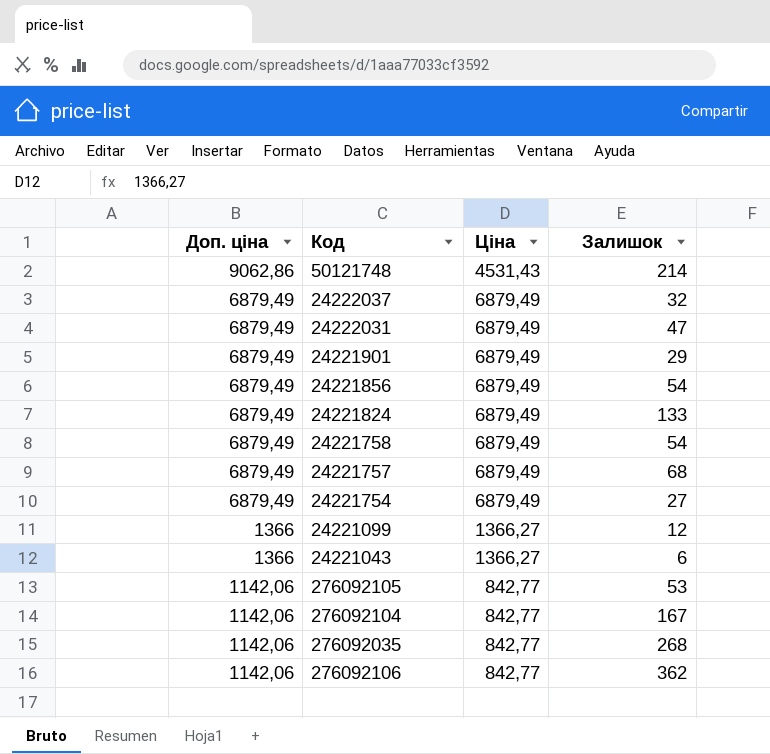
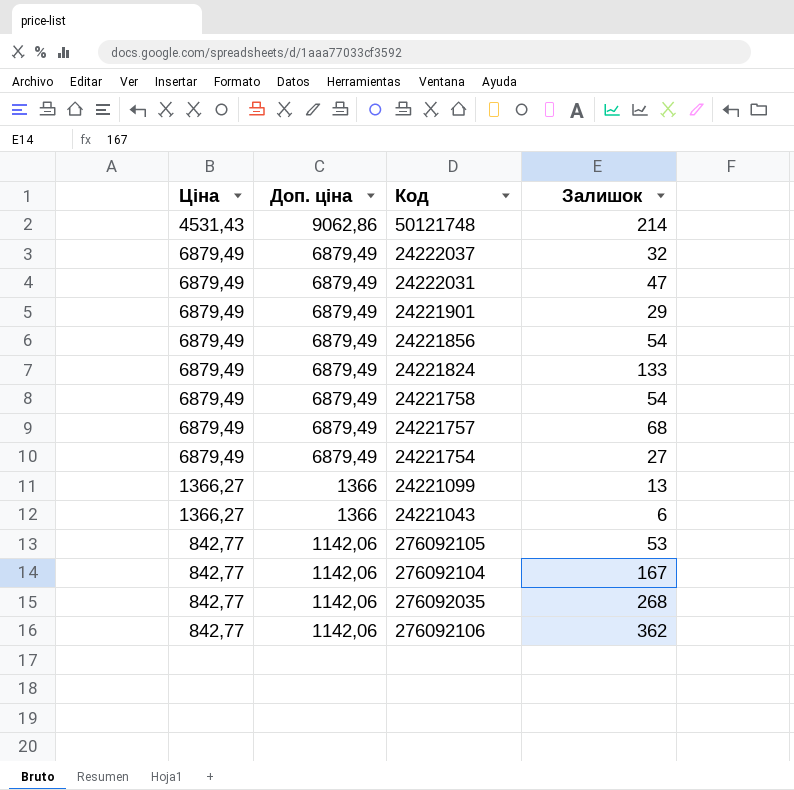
column Ціна | position: 3 -> 1
24221099 | Залишок: 12 -> 13

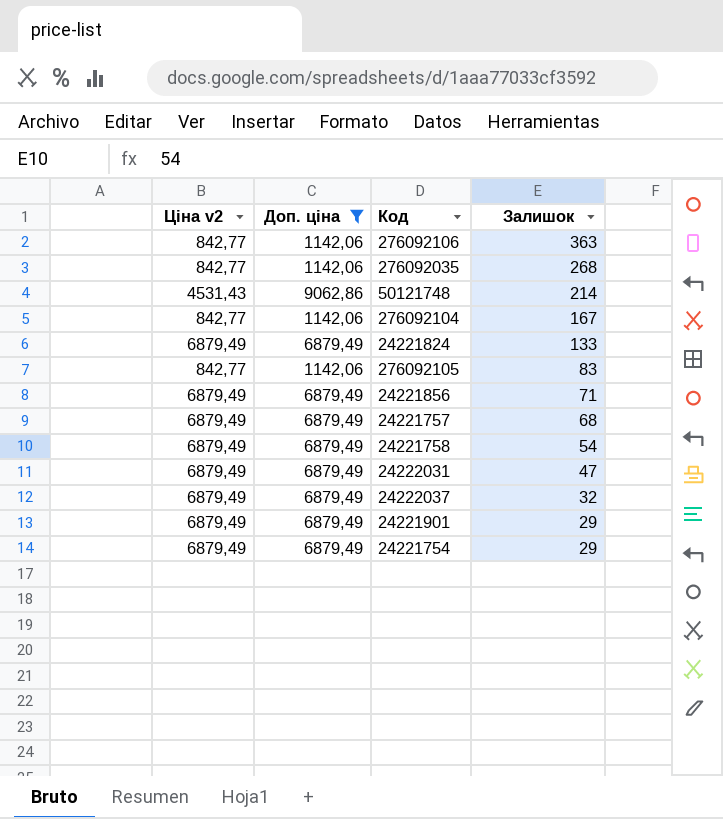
filter: none -> Доп. ціна != 1366
row order: Доп. ціна descending -> Залишок descending
column name: Ціна -> Ціна v2
276092106 | Залишок: 362 -> 363
276092105 | Залишок: 53 -> 83
24221856 | Залишок: 54 -> 71
24221754 | Залишок: 27 -> 29

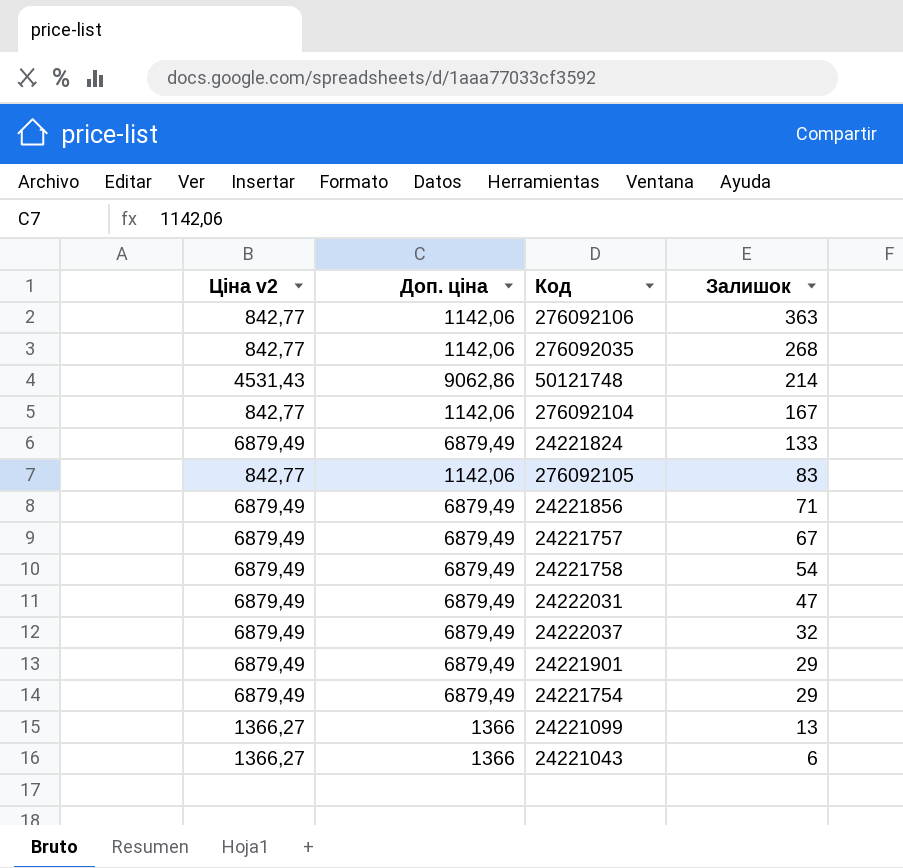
filter: Доп. ціна != 1366 -> none
24221757 | Залишок: 68 -> 67

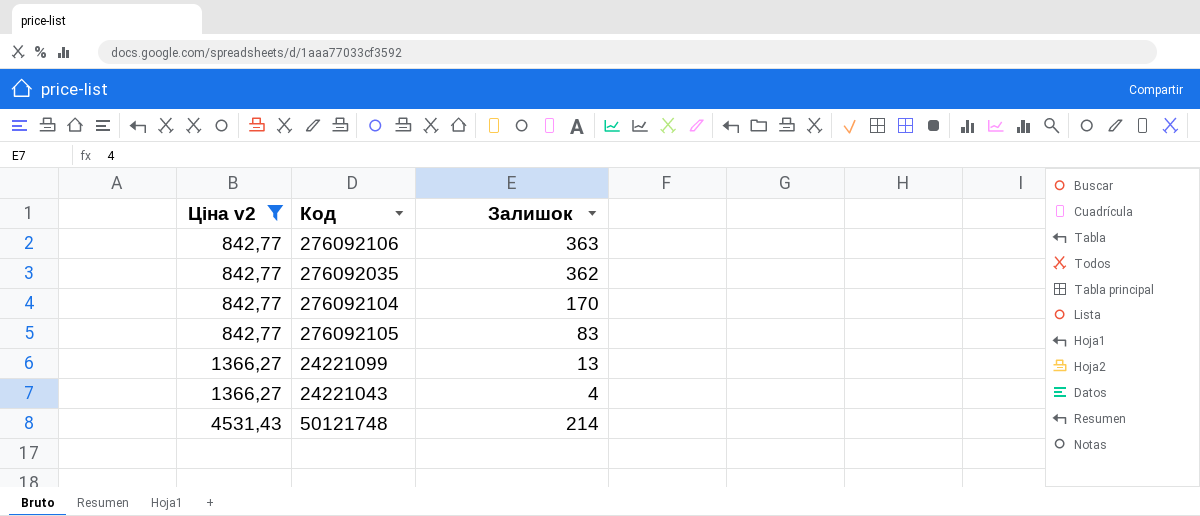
filter: none -> Ціна v2 != 6879,49
row order: Залишок descending -> Ціна v2 ascending
column Доп. ціна | position: 2 -> none
276092035 | Залишок: 268 -> 362
276092104 | Залишок: 167 -> 170
24221043 | Залишок: 6 -> 4

